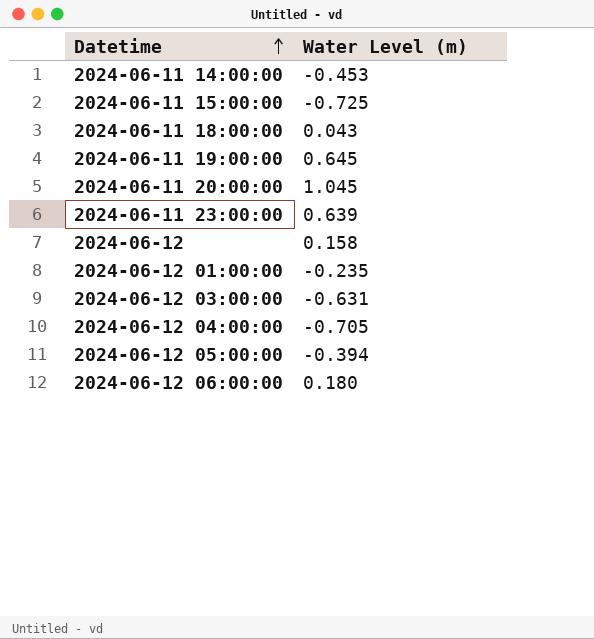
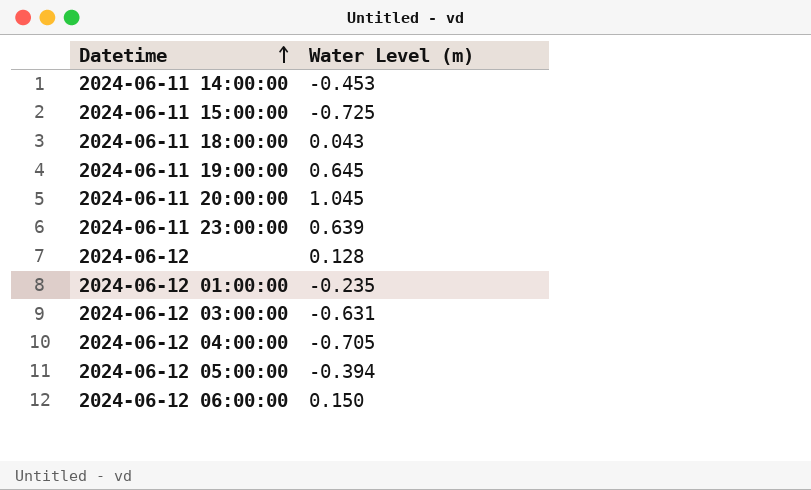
2024-06-12 | Water Level (m): 0.158 -> 0.128
2024-06-12 06:00:00 | Water Level (m): 0.180 -> 0.150

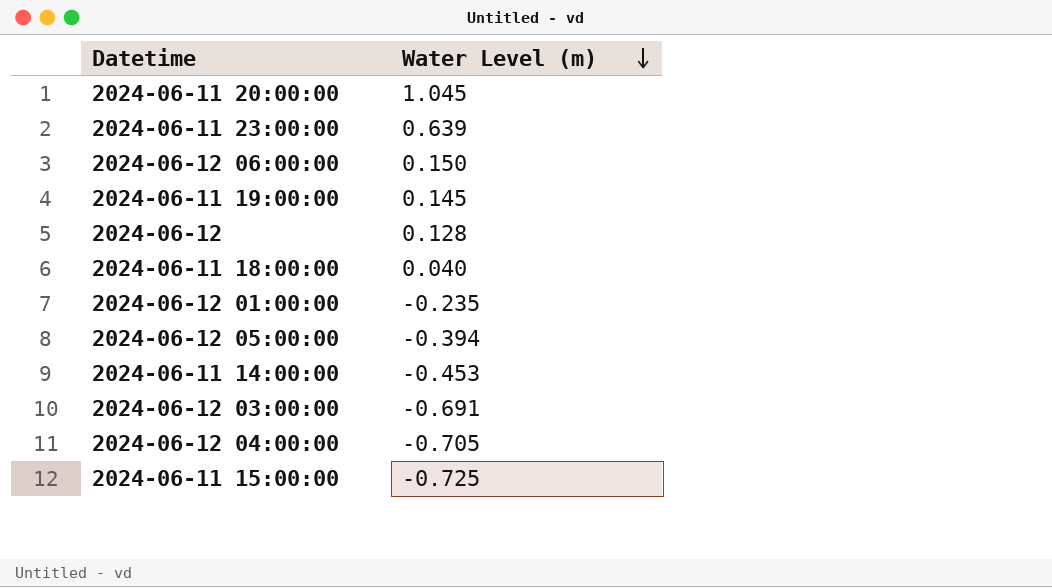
row order: Datetime ascending -> Water Level (m) descending
2024-06-11 19:00:00 | Water Level (m): 0.645 -> 0.145
2024-06-11 18:00:00 | Water Level (m): 0.043 -> 0.040
2024-06-12 03:00:00 | Water Level (m): -0.631 -> -0.691

